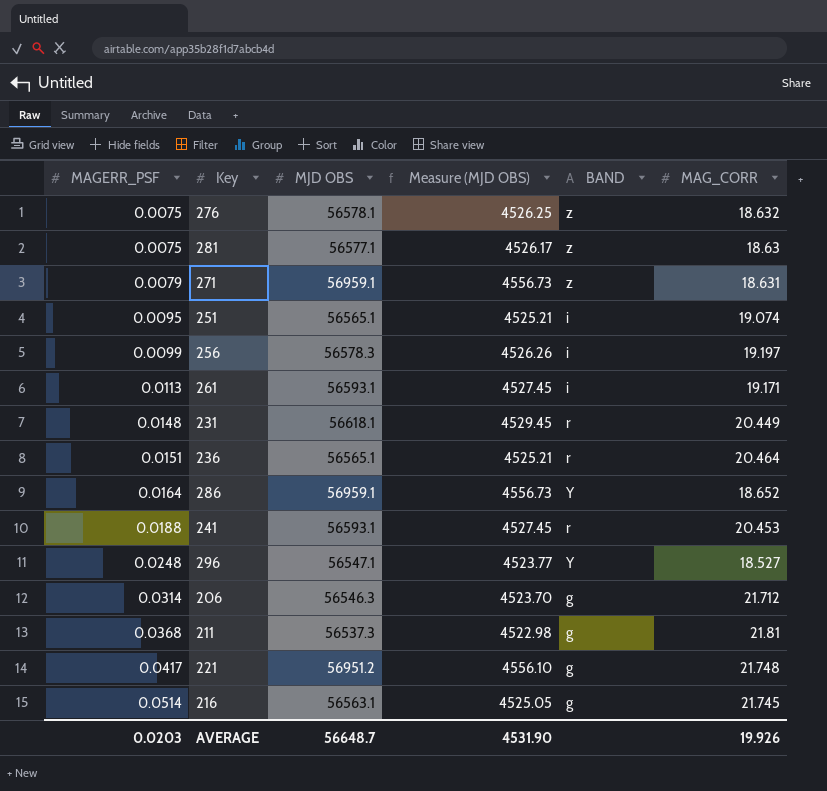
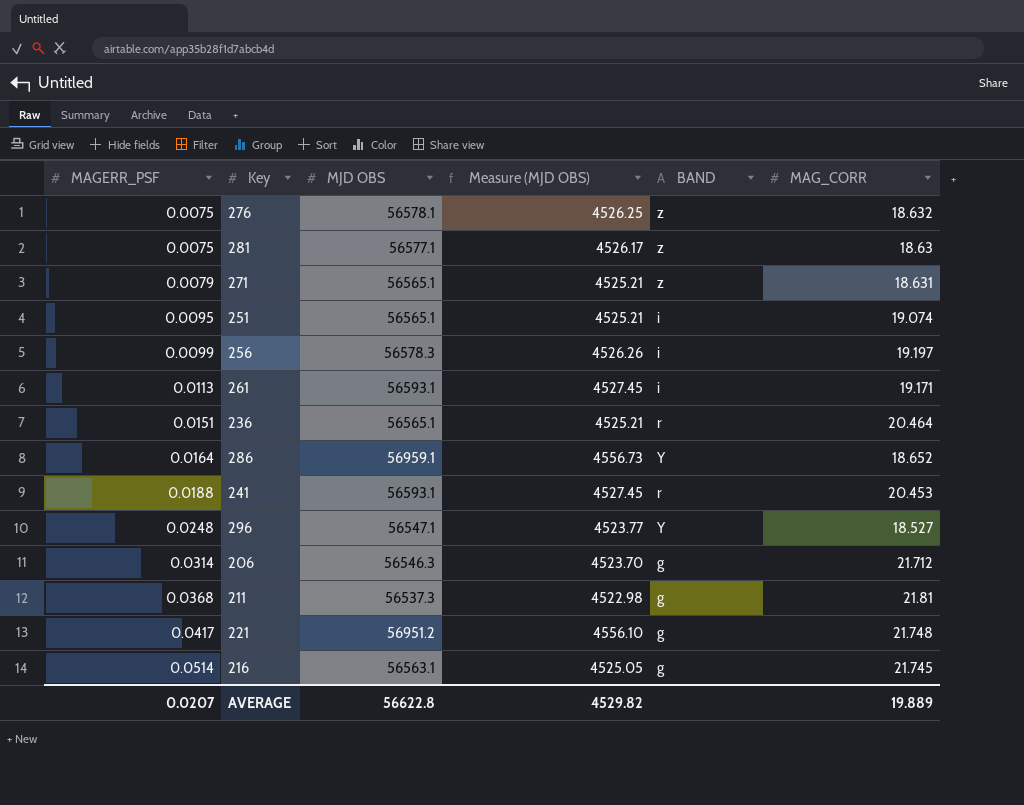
row 231: 0.0148 | 56618.1 | 4529.45 | r | 20.449 -> none
271 | MJD OBS: 56959.1 -> 56565.1
271 | Measure (MJD OBS): 4556.73 -> 4525.21
AVERAGE | MAGERR_PSF: 0.0203 -> 0.0207
AVERAGE | MJD OBS: 56648.7 -> 56622.8
AVERAGE | Measure (MJD OBS): 4531.90 -> 4529.82
AVERAGE | MAG_CORR: 19.926 -> 19.889

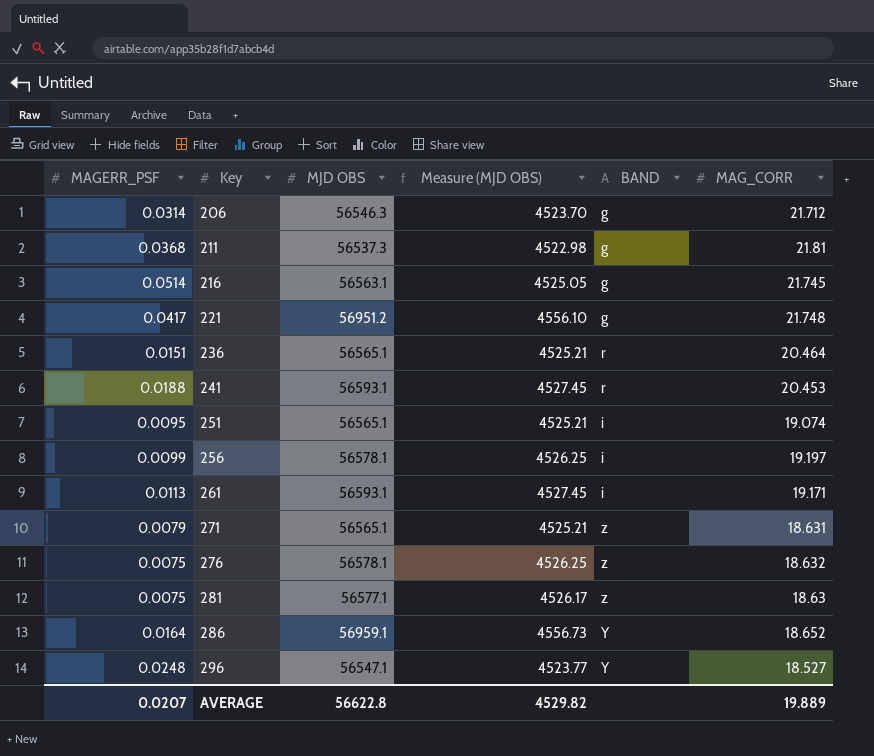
row order: MAGERR_PSF ascending -> Key ascending
256 | MJD OBS: 56578.3 -> 56578.1
256 | Measure (MJD OBS): 4526.26 -> 4526.25

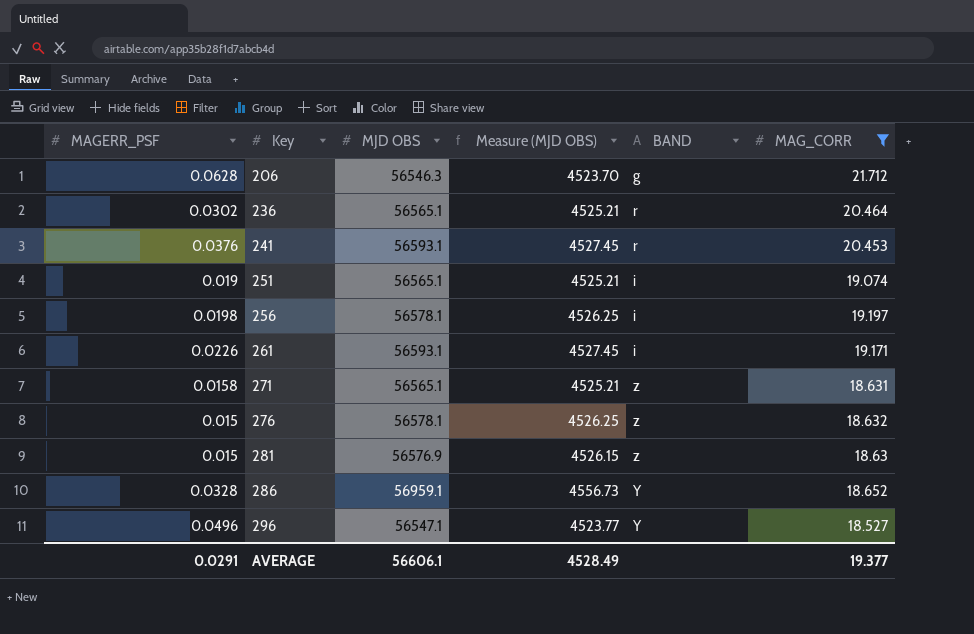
filter: none -> MAG_CORR <= 21.712
206 | MAGERR_PSF: 0.0314 -> 0.0628
236 | MAGERR_PSF: 0.0151 -> 0.0302
241 | MAGERR_PSF: 0.0188 -> 0.0376
251 | MAGERR_PSF: 0.0095 -> 0.019
256 | MAGERR_PSF: 0.0099 -> 0.0198
261 | MAGERR_PSF: 0.0113 -> 0.0226
271 | MAGERR_PSF: 0.0079 -> 0.0158
276 | MAGERR_PSF: 0.0075 -> 0.015
281 | MAGERR_PSF: 0.0075 -> 0.015
281 | MJD OBS: 56577.1 -> 56576.9
281 | Measure (MJD OBS): 4526.17 -> 4526.15
286 | MAGERR_PSF: 0.0164 -> 0.0328
296 | MAGERR_PSF: 0.0248 -> 0.0496
AVERAGE | MAGERR_PSF: 0.0207 -> 0.0291
AVERAGE | MJD OBS: 56622.8 -> 56606.1
AVERAGE | Measure (MJD OBS): 4529.82 -> 4528.49
AVERAGE | MAG_CORR: 19.889 -> 19.377

